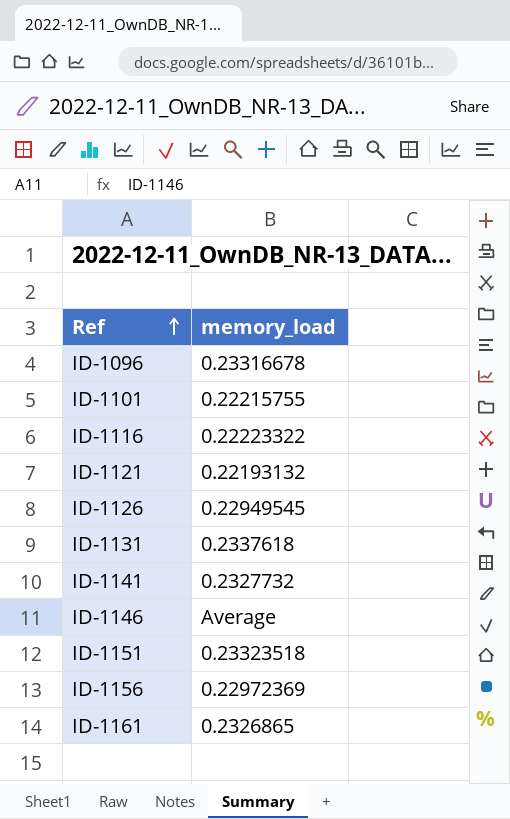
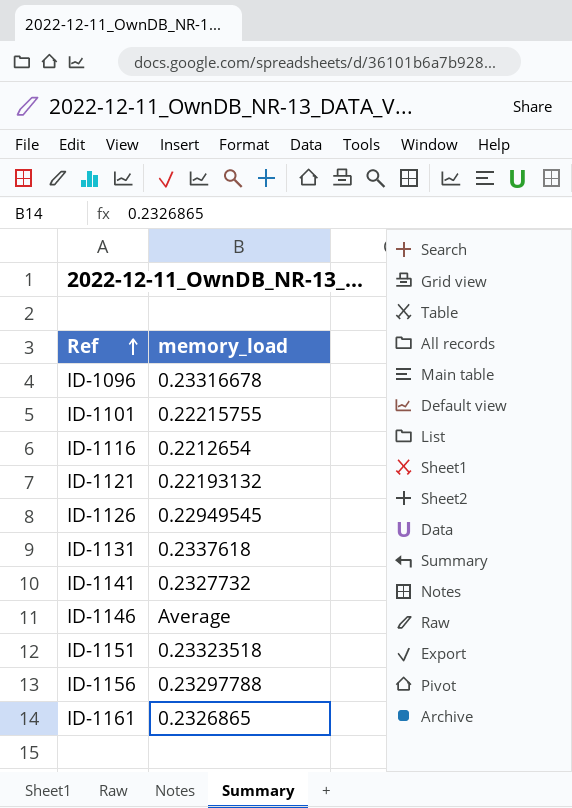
ID-1116 | memory_load: 0.22223322 -> 0.2212654
ID-1156 | memory_load: 0.22972369 -> 0.23297788

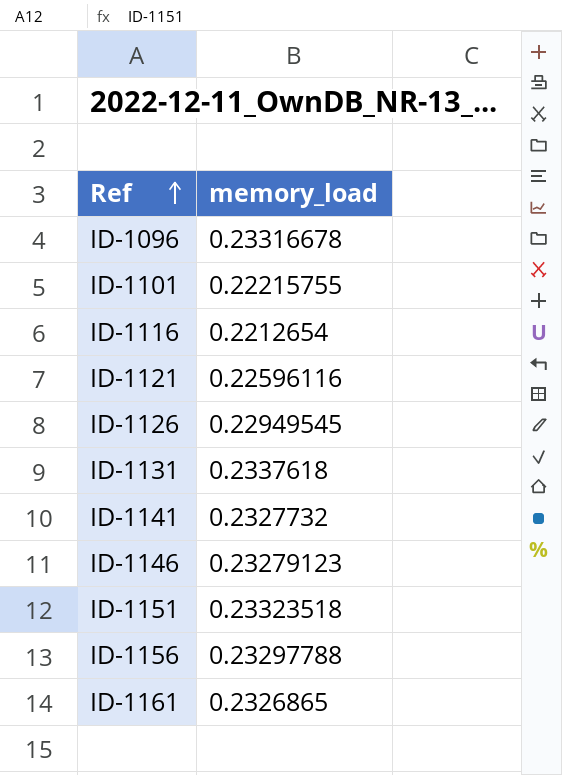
ID-1121 | memory_load: 0.22193132 -> 0.22596116
ID-1146 | memory_load: Average -> 0.23279123

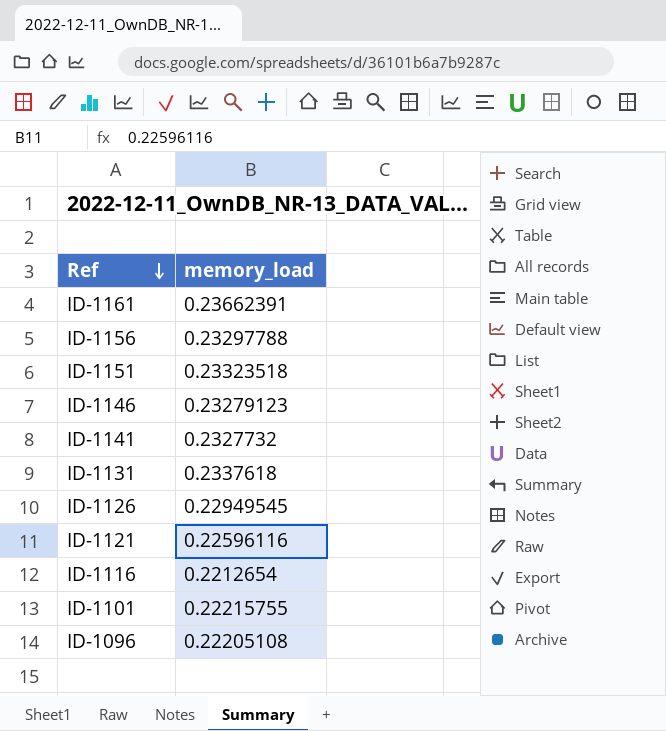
row order: Ref ascending -> Ref descending
ID-1161 | memory_load: 0.2326865 -> 0.23662391
ID-1096 | memory_load: 0.23316678 -> 0.22205108

